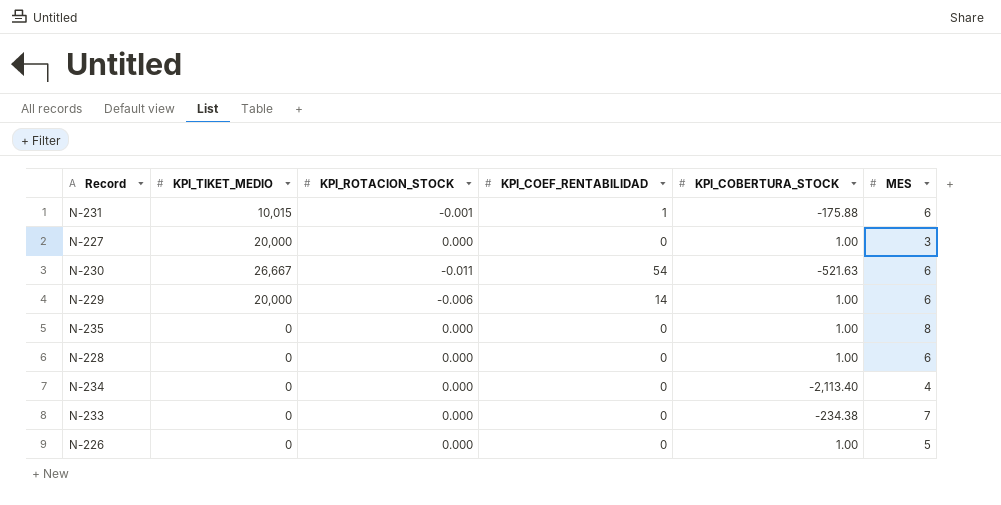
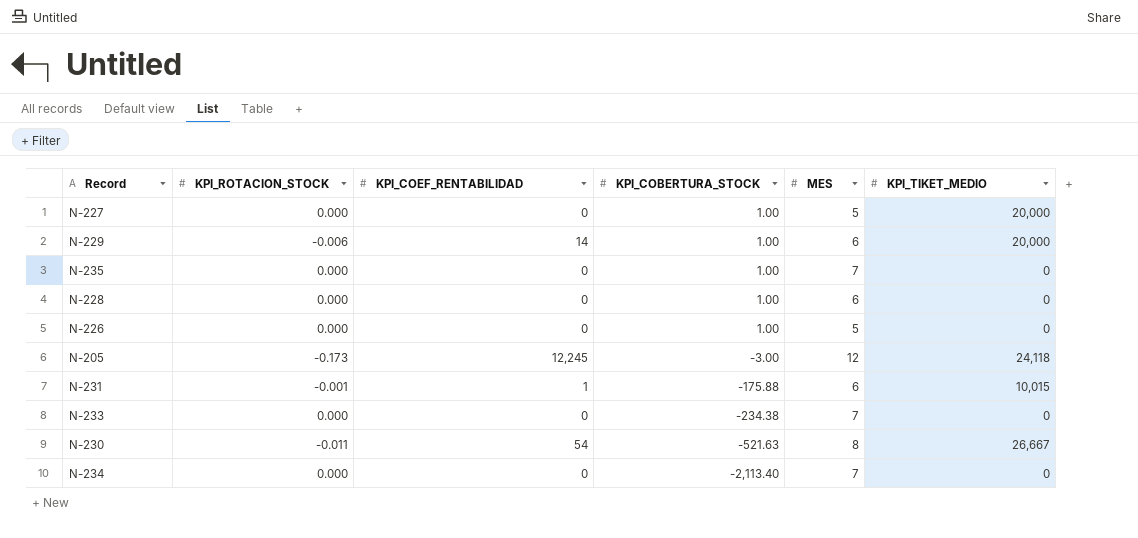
row order: none -> KPI_COBERTURA_STOCK descending
column KPI_TIKET_MEDIO | position: 2 -> 6
N-227 | MES: 3 -> 5
N-235 | MES: 8 -> 7
row N-205: none -> -0.173 | 12,245 | -3.00 | 12 | 24,118
N-230 | MES: 6 -> 8
N-234 | MES: 4 -> 7

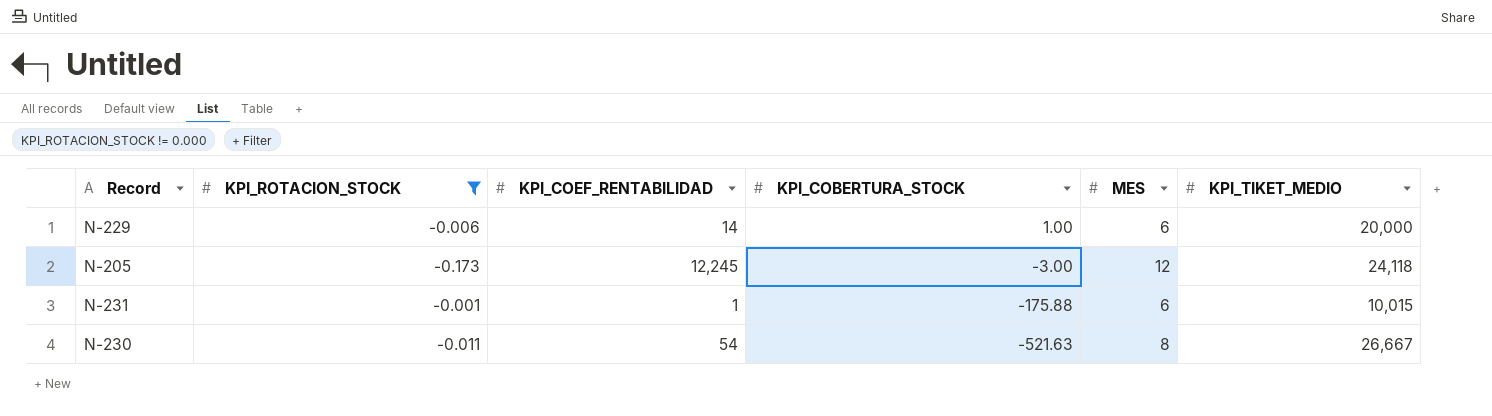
filter: none -> KPI_ROTACION_STOCK != 0.000

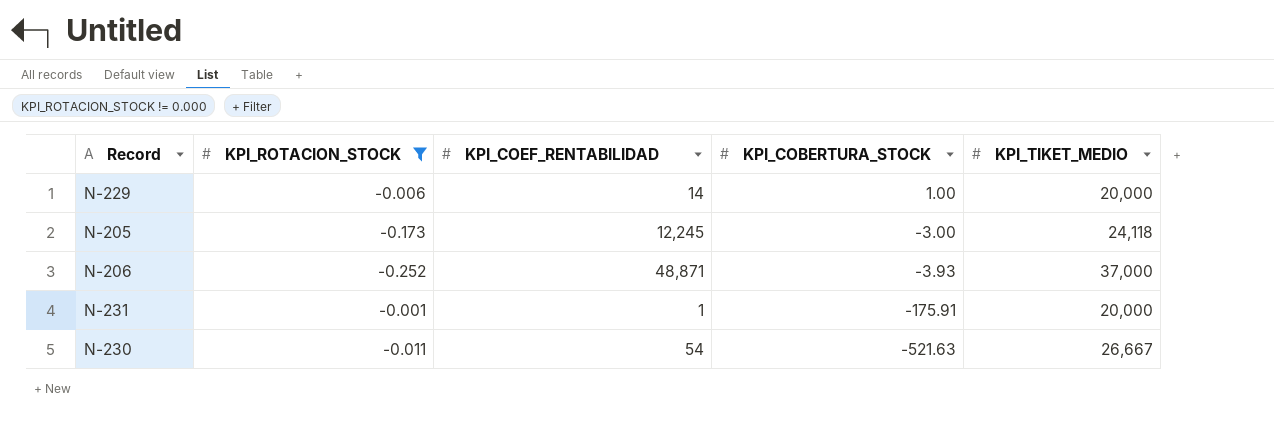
column MES | position: 5 -> none
row N-206: none -> -0.252 | 48,871 | -3.93 | 37,000
N-231 | KPI_COBERTURA_STOCK: -175.88 -> -175.91
N-231 | KPI_TIKET_MEDIO: 10,015 -> 20,000

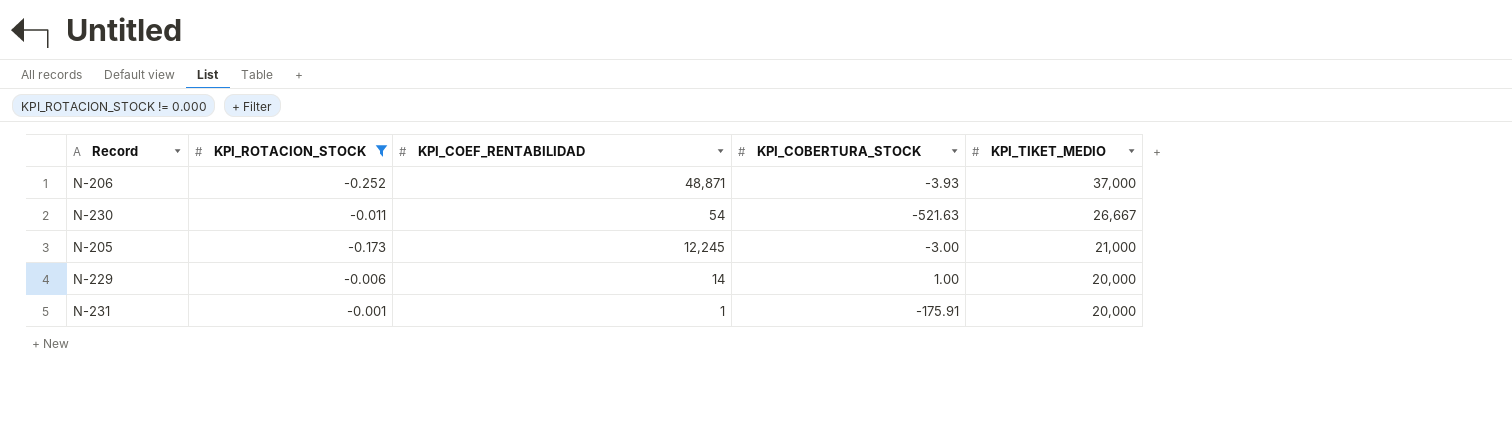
row order: KPI_COBERTURA_STOCK descending -> KPI_TIKET_MEDIO descending
N-205 | KPI_TIKET_MEDIO: 24,118 -> 21,000

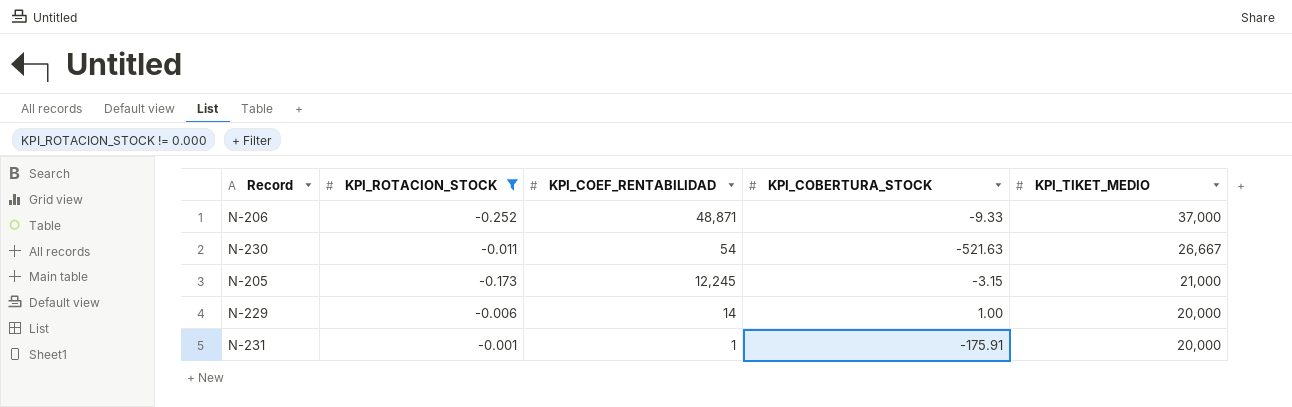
N-206 | KPI_COBERTURA_STOCK: -3.93 -> -9.33
N-205 | KPI_COBERTURA_STOCK: -3.00 -> -3.15

